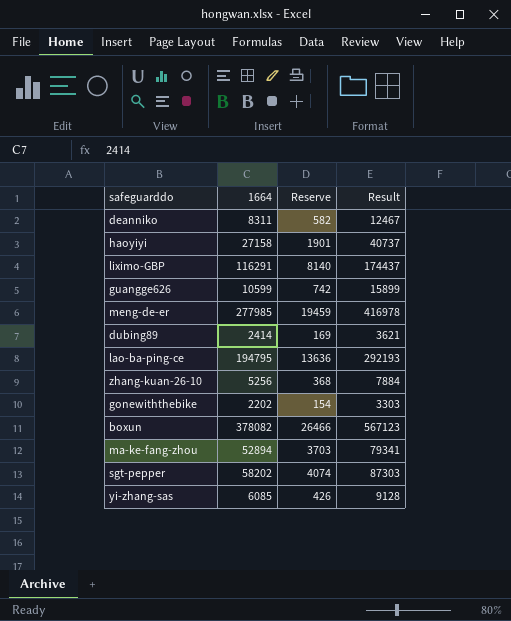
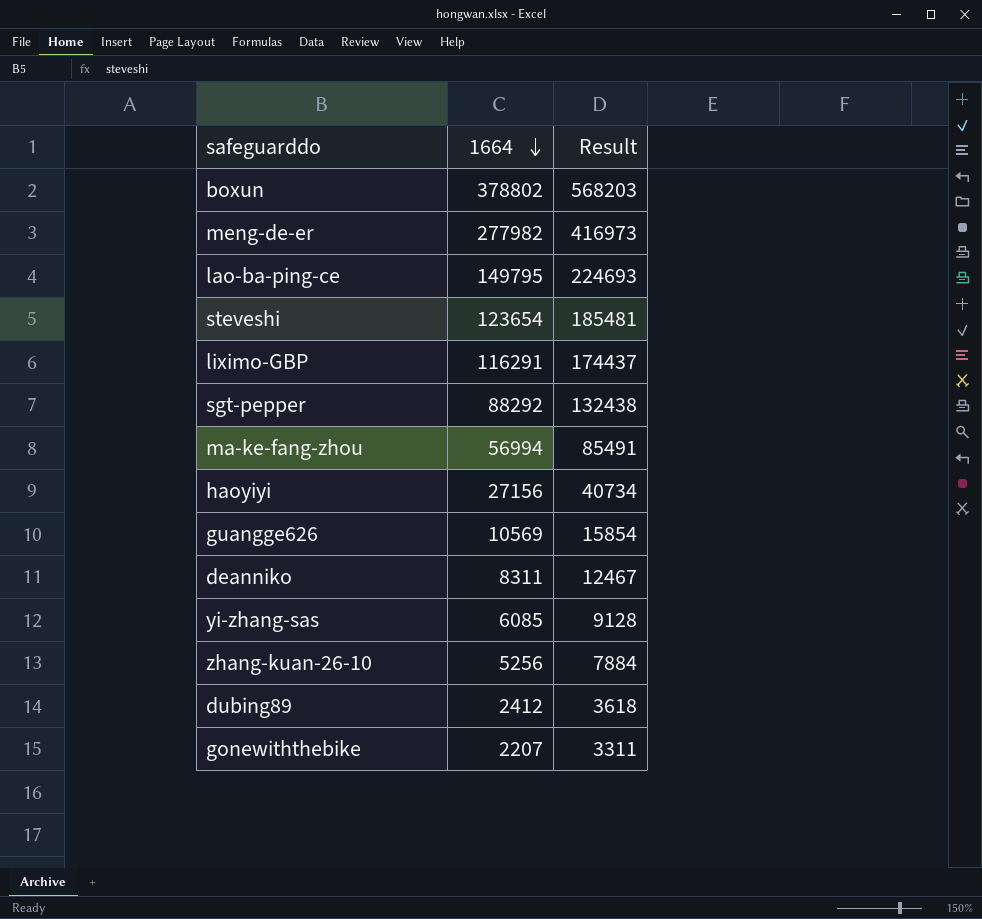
row order: none -> 1664 descending
column Reserve | formula: [1664] * 0.07 -> none
boxun | 1664: 378082 -> 378802
boxun | Result: 567123 -> 568203
meng-de-er | 1664: 277985 -> 277982
meng-de-er | Result: 416978 -> 416973
lao-ba-ping-ce | 1664: 194795 -> 149795
lao-ba-ping-ce | Result: 292193 -> 224693
row steveshi: none -> 123654 | 185481
sgt-pepper | 1664: 58202 -> 88292
sgt-pepper | Result: 87303 -> 132438
ma-ke-fang-zhou | 1664: 52894 -> 56994
ma-ke-fang-zhou | Result: 79341 -> 85491
haoyiyi | 1664: 27158 -> 27156
haoyiyi | Result: 40737 -> 40734
guangge626 | 1664: 10599 -> 10569
guangge626 | Result: 15899 -> 15854
dubing89 | 1664: 2414 -> 2412
dubing89 | Result: 3621 -> 3618
gonewiththebike | 1664: 2202 -> 2207
gonewiththebike | Result: 3303 -> 3311

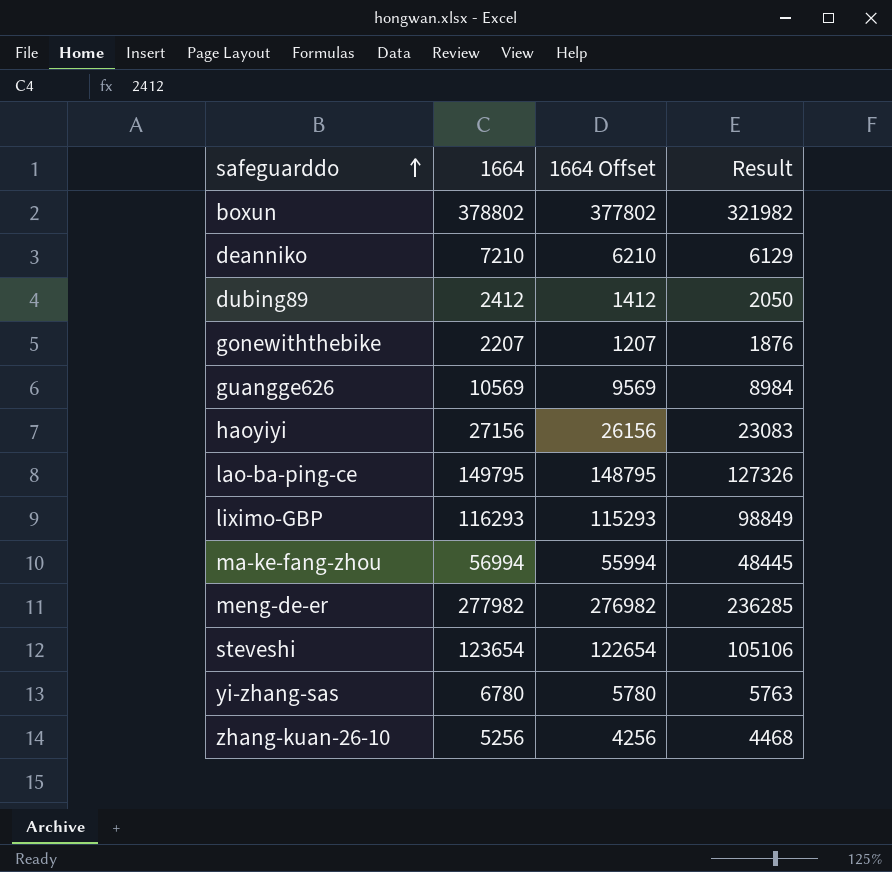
row order: 1664 descending -> safeguarddo ascending
column 1664 Offset | formula: none -> [1664] - 1000
column Result | formula: [1664] * 1.5 -> [1664] * 0.85
row sgt-pepper: 88292 | 132438 -> none
deanniko | 1664: 8311 -> 7210
liximo-GBP | 1664: 116291 -> 116293
yi-zhang-sas | 1664: 6085 -> 6780

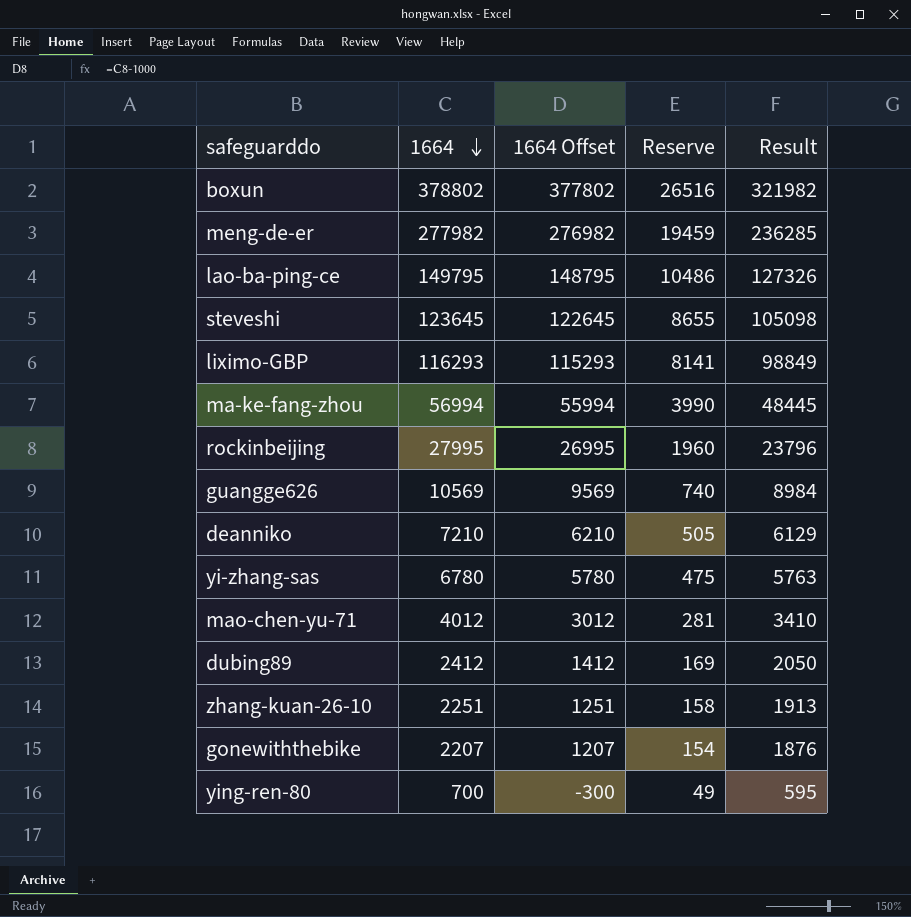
row order: safeguarddo ascending -> 1664 descending
column Reserve | formula: none -> [1664] * 0.07
row haoyiyi: 27156 | 26156 | 23083 -> none
steveshi | 1664: 123654 -> 123645
steveshi | 1664 Offset: 122654 -> 122645
steveshi | Result: 105106 -> 105098
row rockinbeijing: none -> 27995 | 26995 | 1960 | 23796
row mao-chen-yu-71: none -> 4012 | 3012 | 281 | 3410
zhang-kuan-26-10 | 1664: 5256 -> 2251
zhang-kuan-26-10 | 1664 Offset: 4256 -> 1251
zhang-kuan-26-10 | Result: 4468 -> 1913
row ying-ren-80: none -> 700 | -300 | 49 | 595

